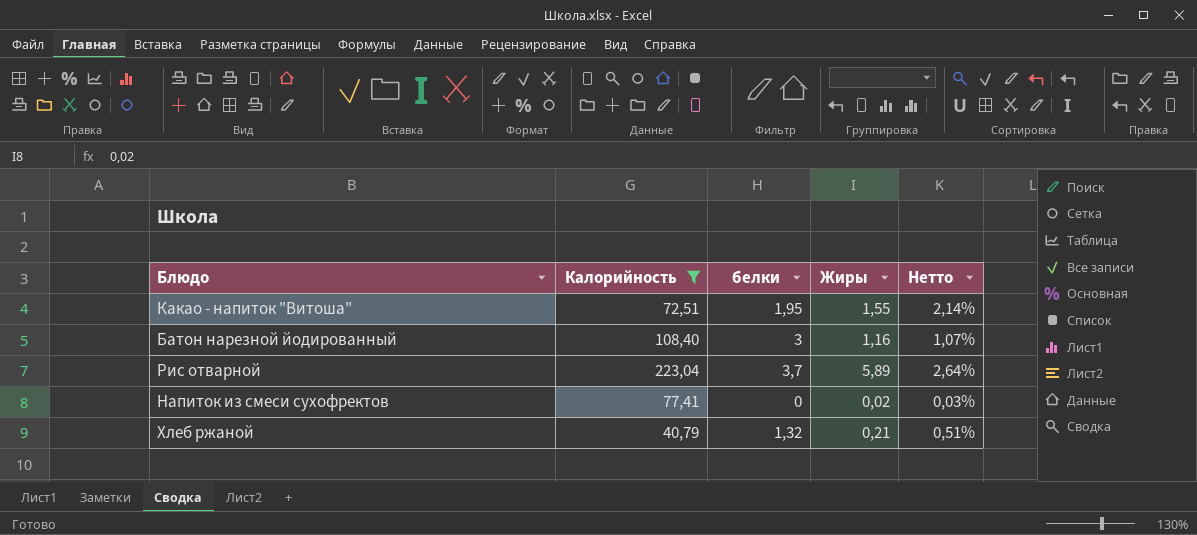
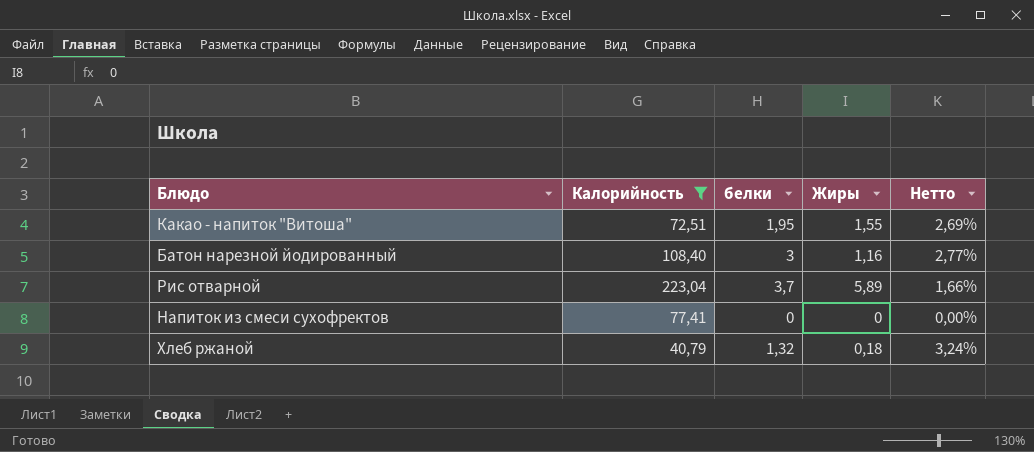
column Нетто | formula: [Жиры] / [Калорийность] -> [белки] / [Калорийность]
Напиток из смеси сухофректов | Жиры: 0,02 -> 0
Хлеб ржаной | Жиры: 0,21 -> 0,18

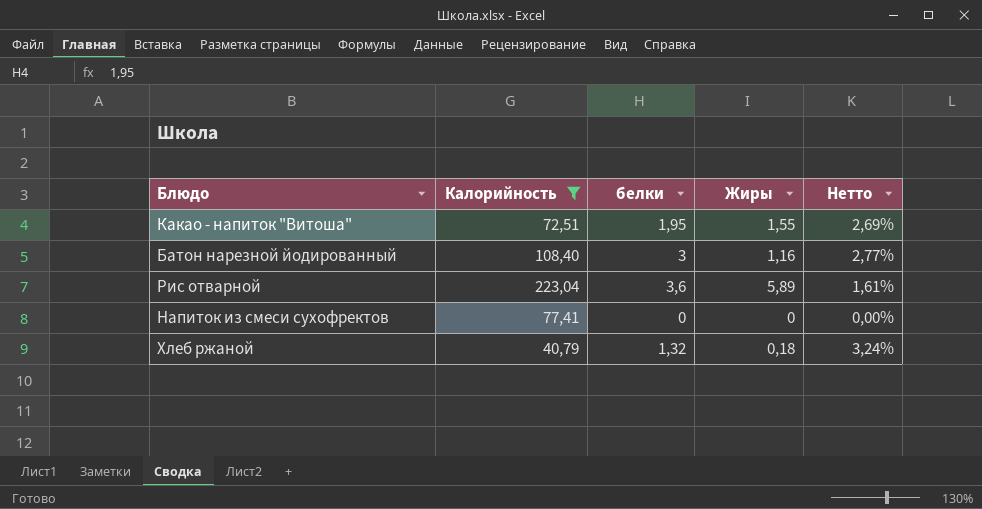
Рис отварной | белки: 3,7 -> 3,6
Рис отварной | Нетто: 1,66% -> 1,61%

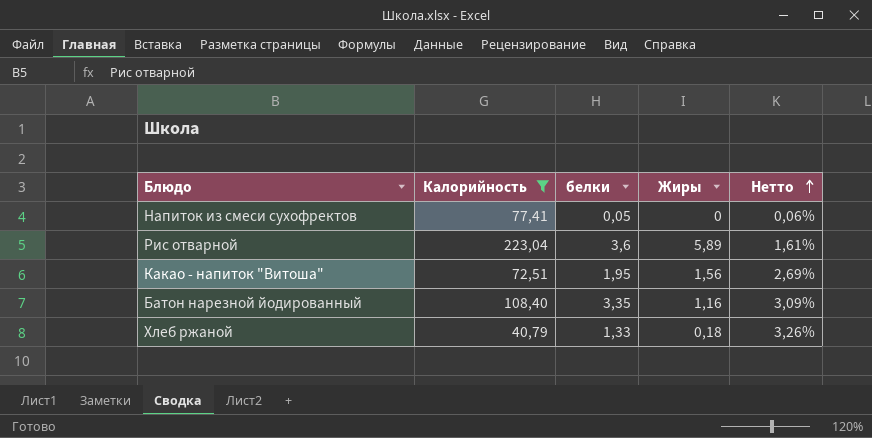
row order: none -> Нетто ascending
Напиток из смеси сухофректов | белки: 0 -> 0,05
Напиток из смеси сухофректов | Нетто: 0,00% -> 0,06%
Какао - напиток "Витоша" | Жиры: 1,55 -> 1,56
Батон нарезной йодированный | белки: 3 -> 3,35
Батон нарезной йодированный | Нетто: 2,77% -> 3,09%
Хлеб ржаной | белки: 1,32 -> 1,33
Хлеб ржаной | Нетто: 3,24% -> 3,26%

